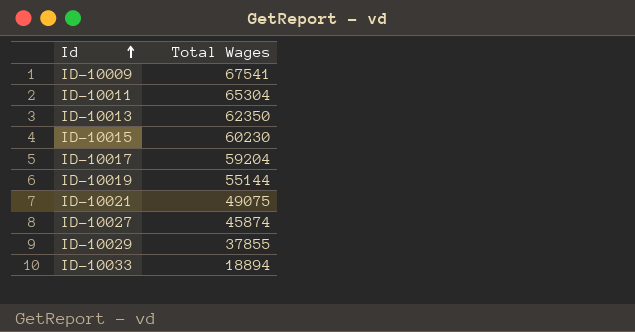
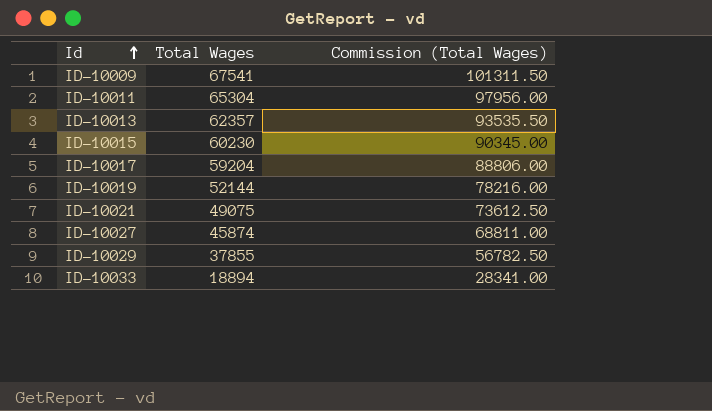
column Commission (Total Wages) | formula: none -> [Total Wages] * 1.5
ID-10013 | Total Wages: 62350 -> 62357
ID-10019 | Total Wages: 55144 -> 52144

